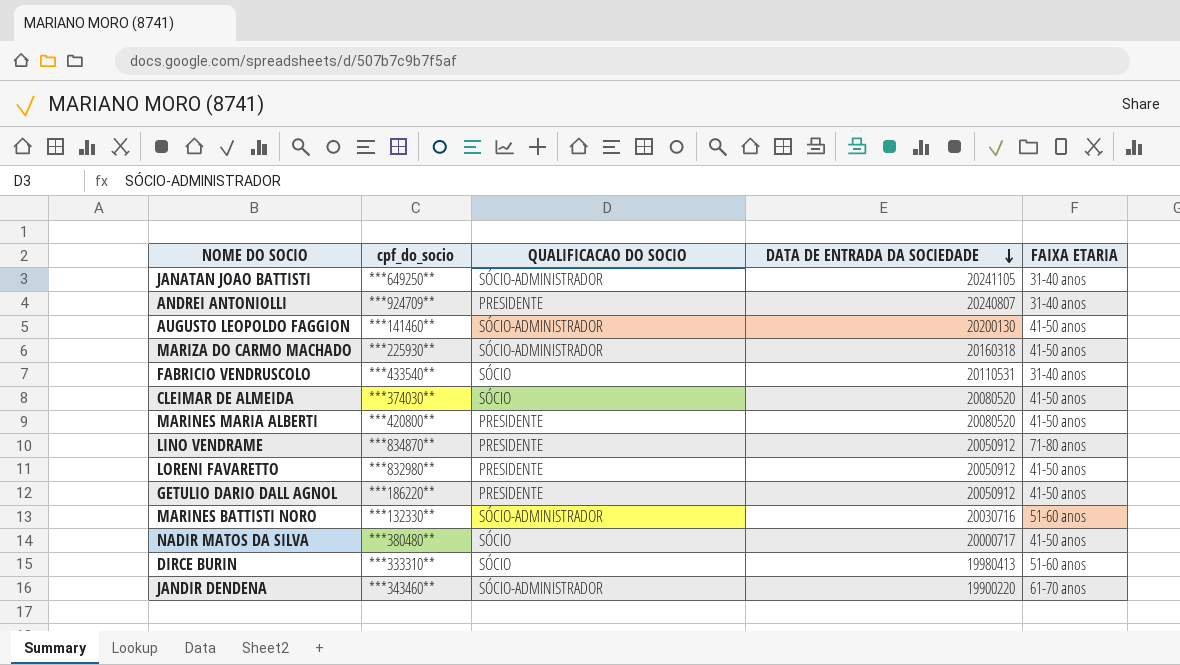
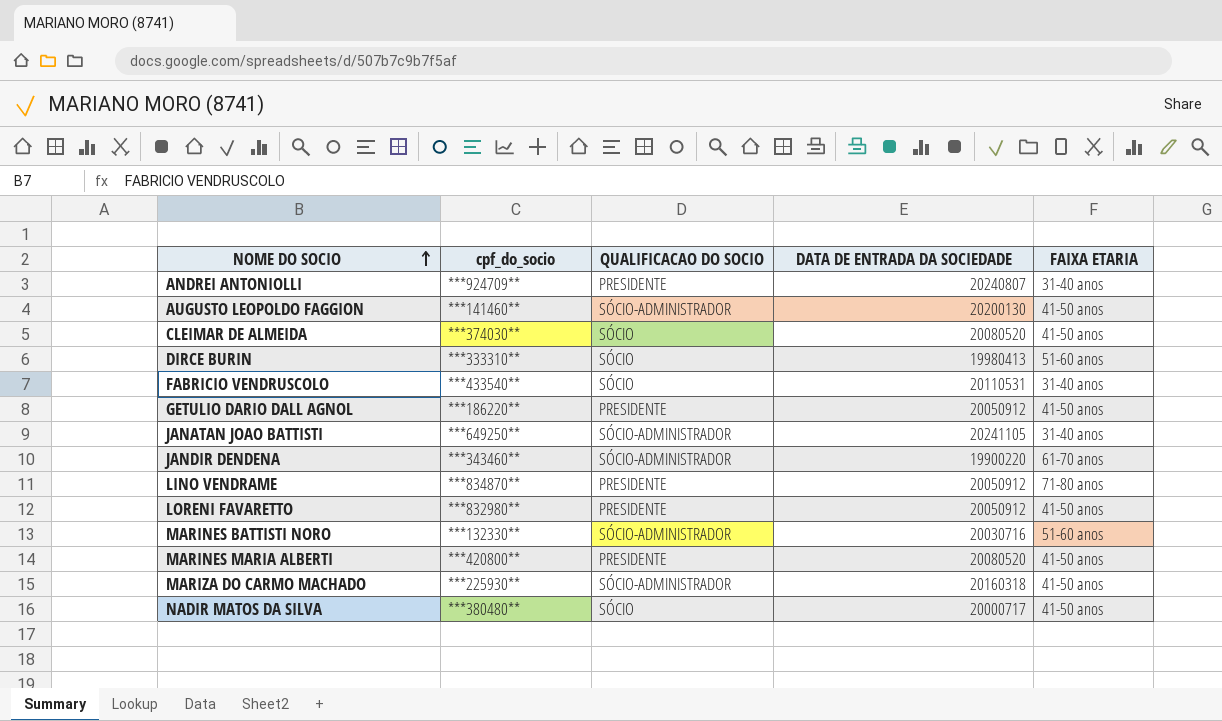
row order: DATA DE ENTRADA DA SOCIEDADE descending -> NOME DO SOCIO ascending

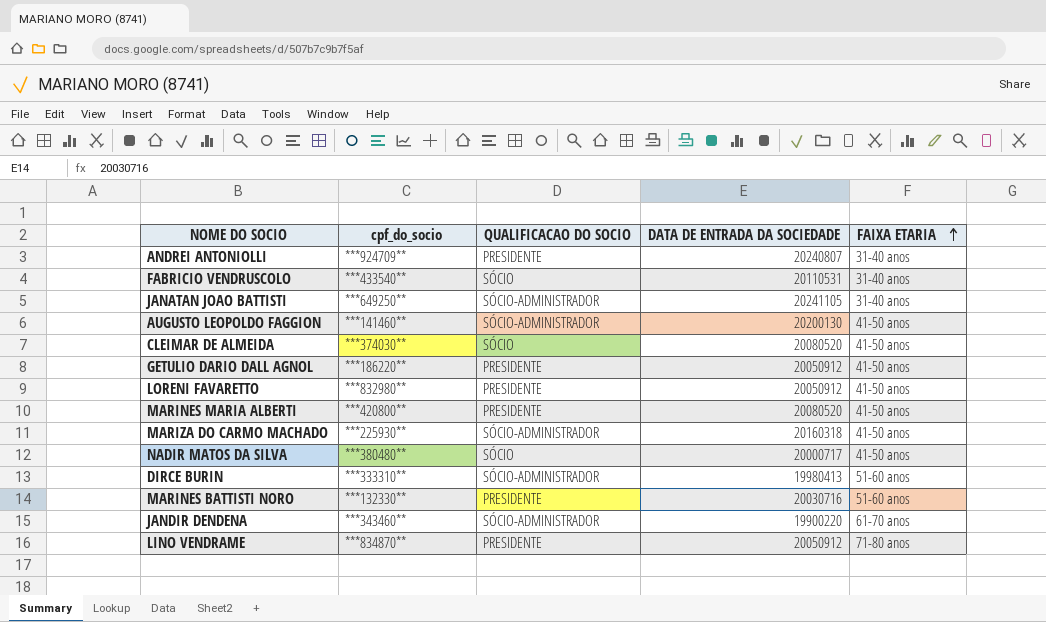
row order: NOME DO SOCIO ascending -> FAIXA ETARIA ascending
DIRCE BURIN | QUALIFICACAO DO SOCIO: SÓCIO -> SÓCIO-ADMINISTRADOR
MARINES BATTISTI NORO | QUALIFICACAO DO SOCIO: SÓCIO-ADMINISTRADOR -> PRESIDENTE

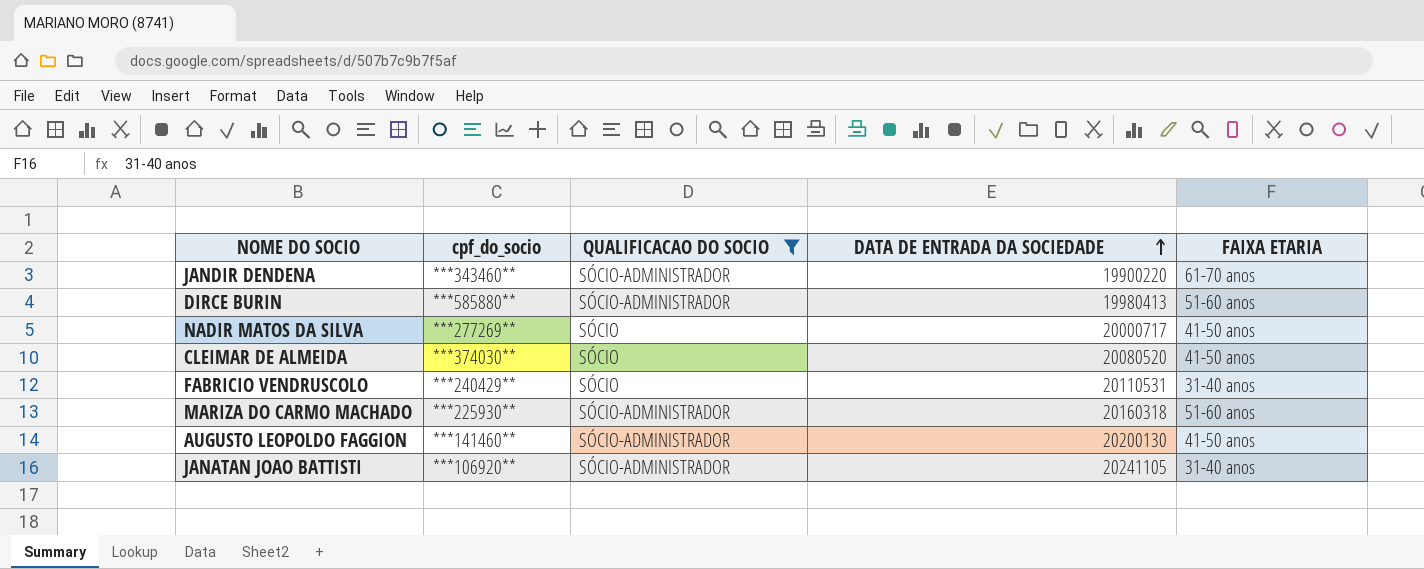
filter: none -> QUALIFICACAO DO SOCIO != PRESIDENTE
row order: FAIXA ETARIA ascending -> DATA DE ENTRADA DA SOCIEDADE ascending
DIRCE BURIN | cpf_do_socio: ***333310** -> ***585880**
NADIR MATOS DA SILVA | cpf_do_socio: ***380480** -> ***277269**
FABRICIO VENDRUSCOLO | cpf_do_socio: ***433540** -> ***240429**
MARIZA DO CARMO MACHADO | FAIXA ETARIA: 41-50 anos -> 51-60 anos
JANATAN JOAO BATTISTI | cpf_do_socio: ***649250** -> ***106920**

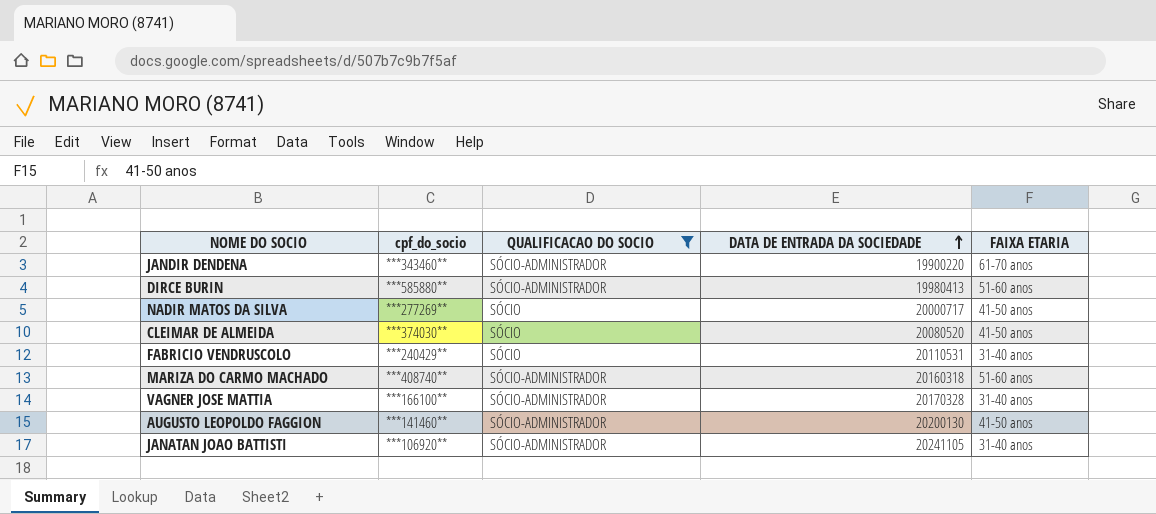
MARIZA DO CARMO MACHADO | cpf_do_socio: ***225930** -> ***408740**
row VAGNER JOSE MATTIA: none -> ***166100** | SÓCIO-ADMINISTRADOR | 20170328 | 31-40 anos

